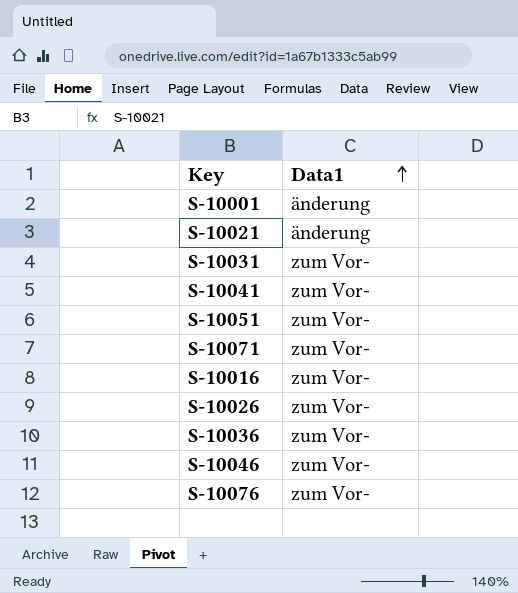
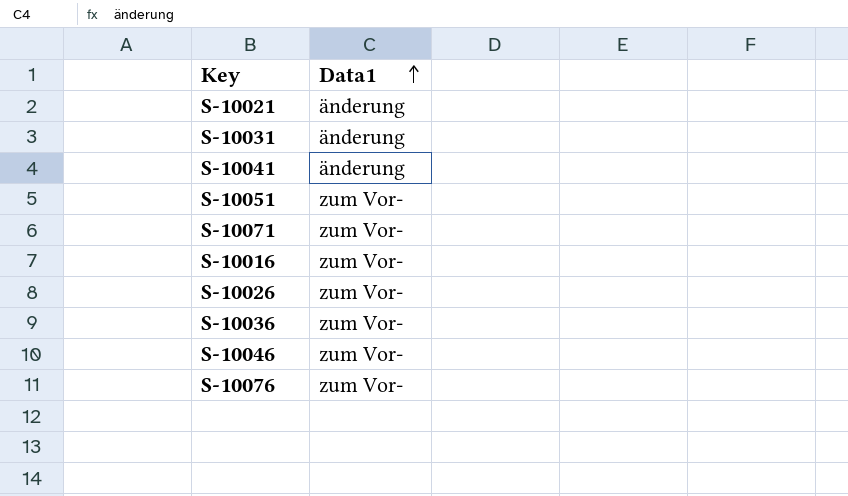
row S-10001: änderung -> none
S-10031 | Data1: zum Vor- -> änderung
S-10041 | Data1: zum Vor- -> änderung

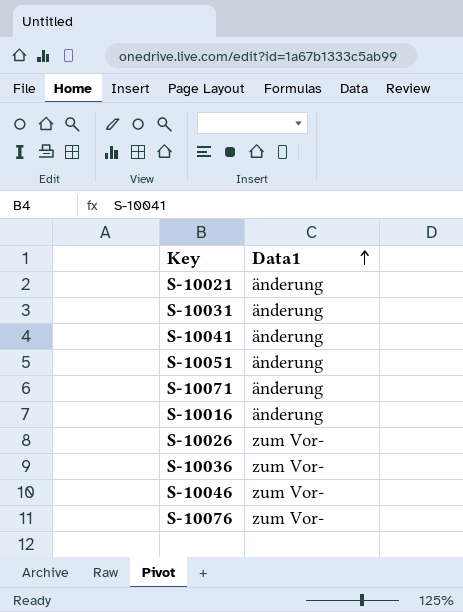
S-10051 | Data1: zum Vor- -> änderung
S-10071 | Data1: zum Vor- -> änderung
S-10016 | Data1: zum Vor- -> änderung

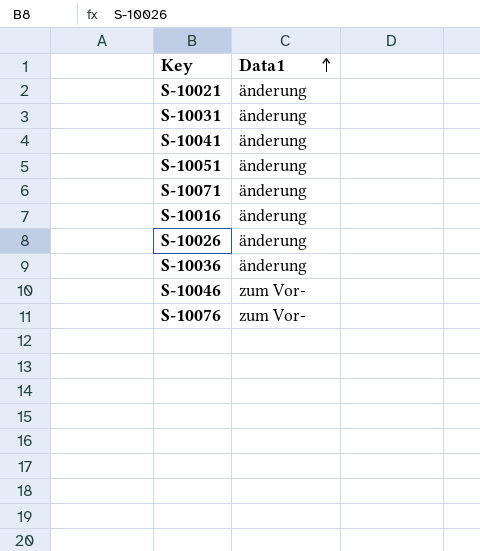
S-10026 | Data1: zum Vor- -> änderung
S-10036 | Data1: zum Vor- -> änderung

